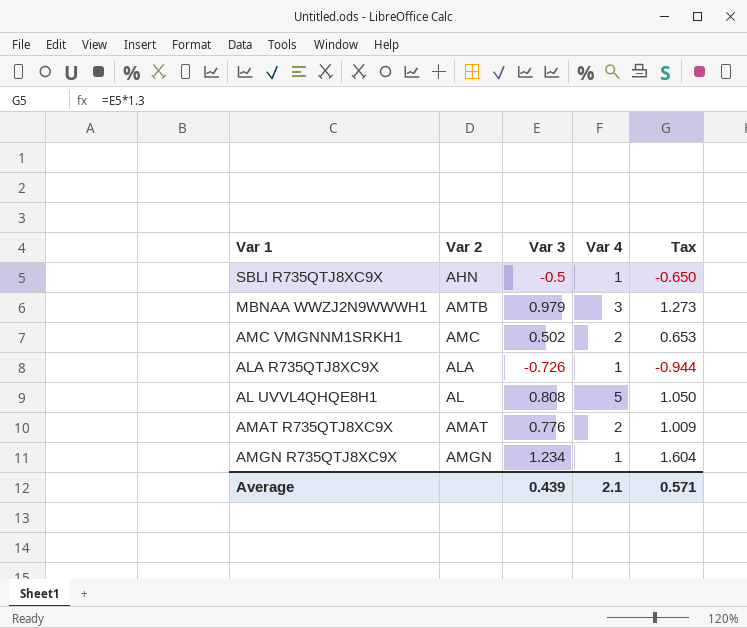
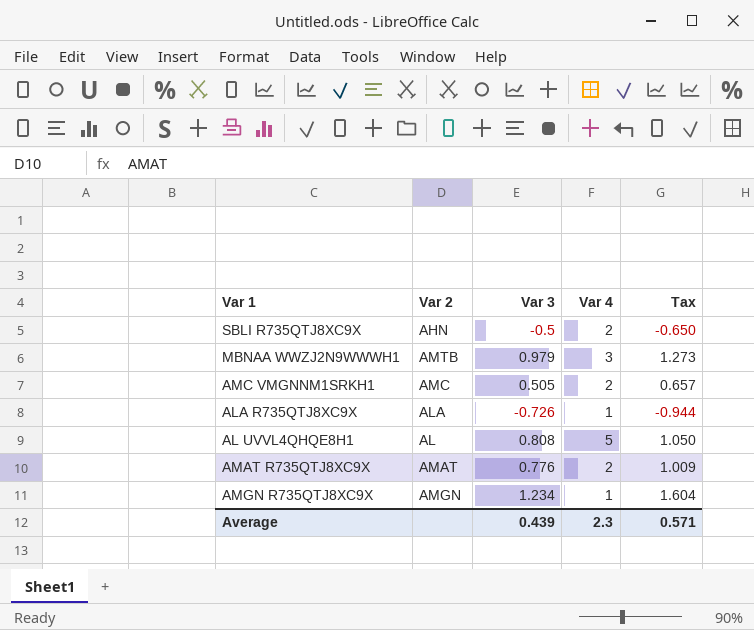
SBLI R735QTJ8XC9X | Var 4: 1 -> 2
AMC VMGNNM1SRKH1 | Var 3: 0.502 -> 0.505
AMC VMGNNM1SRKH1 | Tax: 0.653 -> 0.657
Average | Var 4: 2.1 -> 2.3

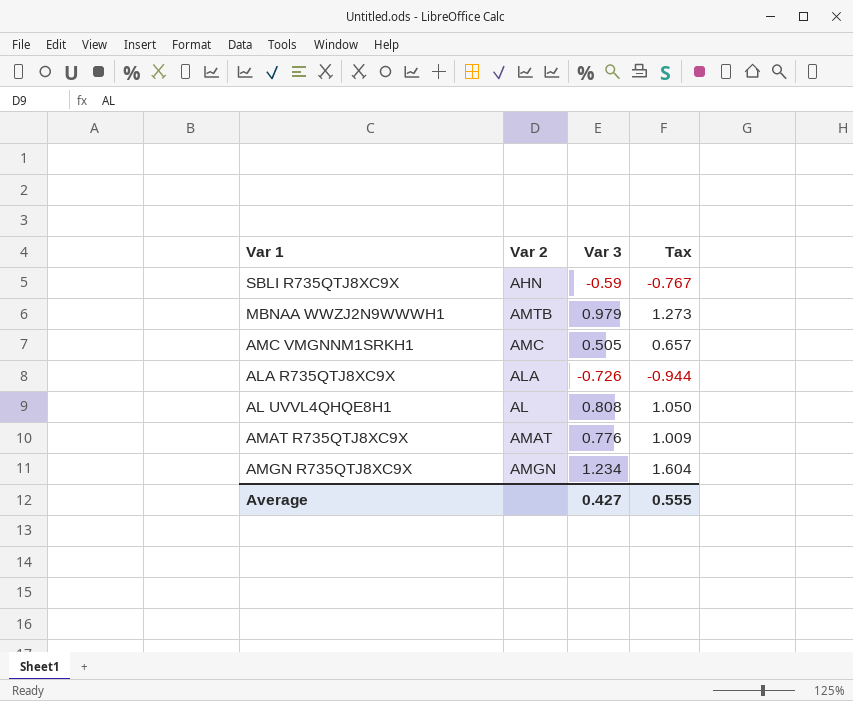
column Var 4 | position: 4 -> none
SBLI R735QTJ8XC9X | Var 3: -0.5 -> -0.59
SBLI R735QTJ8XC9X | Tax: -0.650 -> -0.767
Average | Var 3: 0.439 -> 0.427
Average | Tax: 0.571 -> 0.555

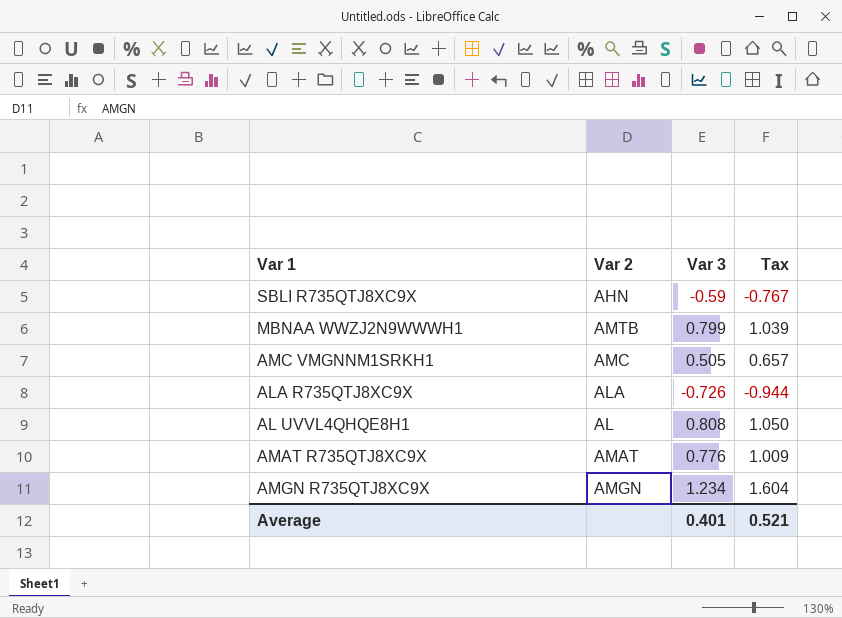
MBNAA WWZJ2N9WWWH1 | Var 3: 0.979 -> 0.799
MBNAA WWZJ2N9WWWH1 | Tax: 1.273 -> 1.039
Average | Var 3: 0.427 -> 0.401
Average | Tax: 0.555 -> 0.521

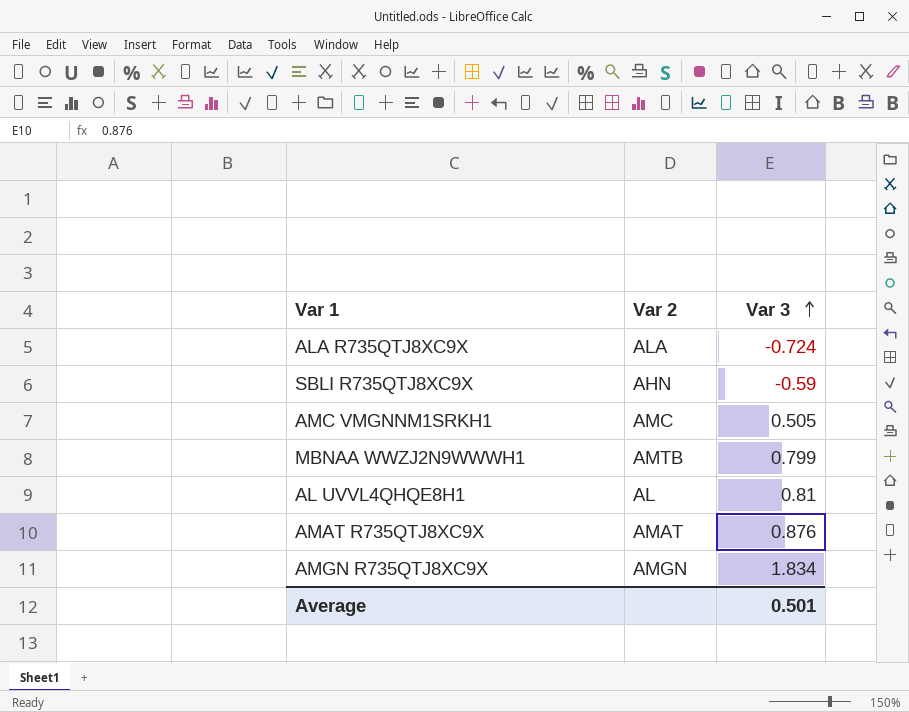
row order: none -> Var 3 ascending
column Tax | formula: [Var 3] * 1.3 -> none
ALA R735QTJ8XC9X | Var 3: -0.726 -> -0.724
AL UVVL4QHQE8H1 | Var 3: 0.808 -> 0.81
AMAT R735QTJ8XC9X | Var 3: 0.776 -> 0.876
AMGN R735QTJ8XC9X | Var 3: 1.234 -> 1.834
Average | Var 3: 0.401 -> 0.501

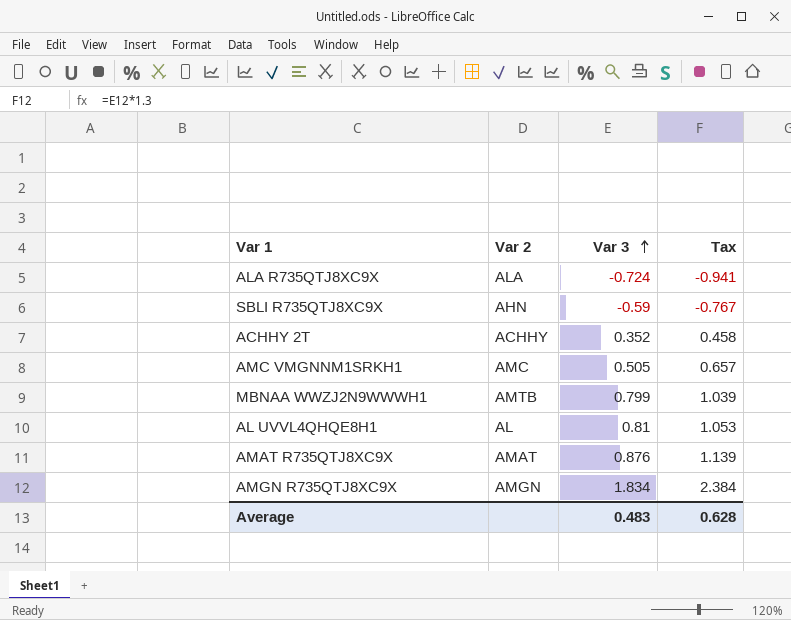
column Tax | formula: none -> [Var 3] * 1.3
row ACHHY 2T: none -> ACHHY | 0.352 | 0.458
Average | Var 3: 0.501 -> 0.483

